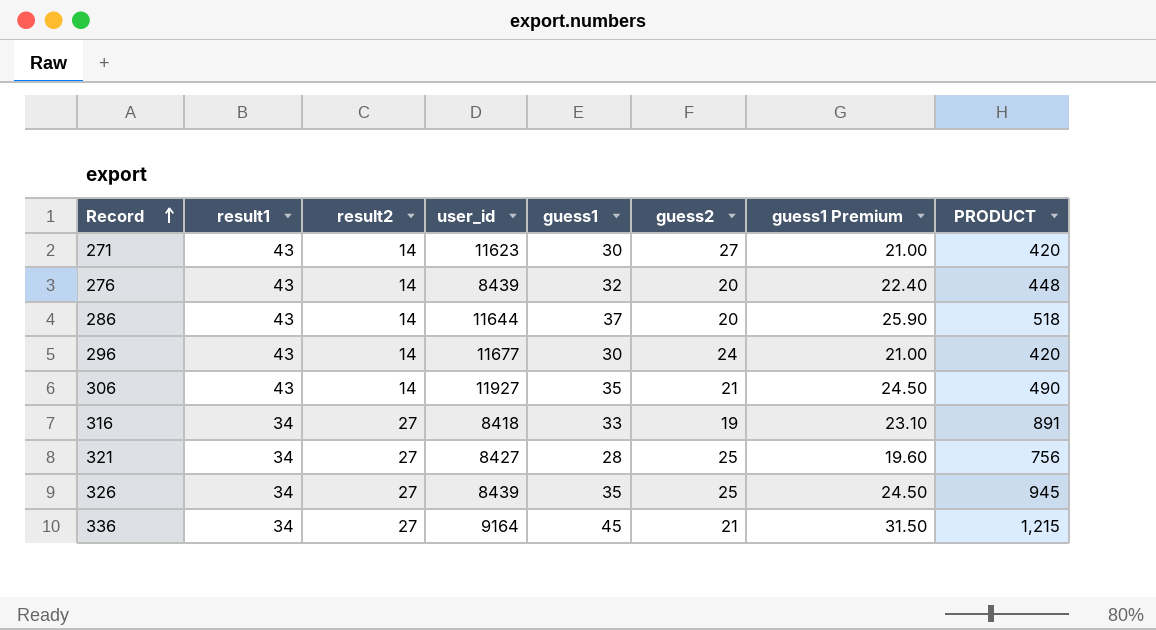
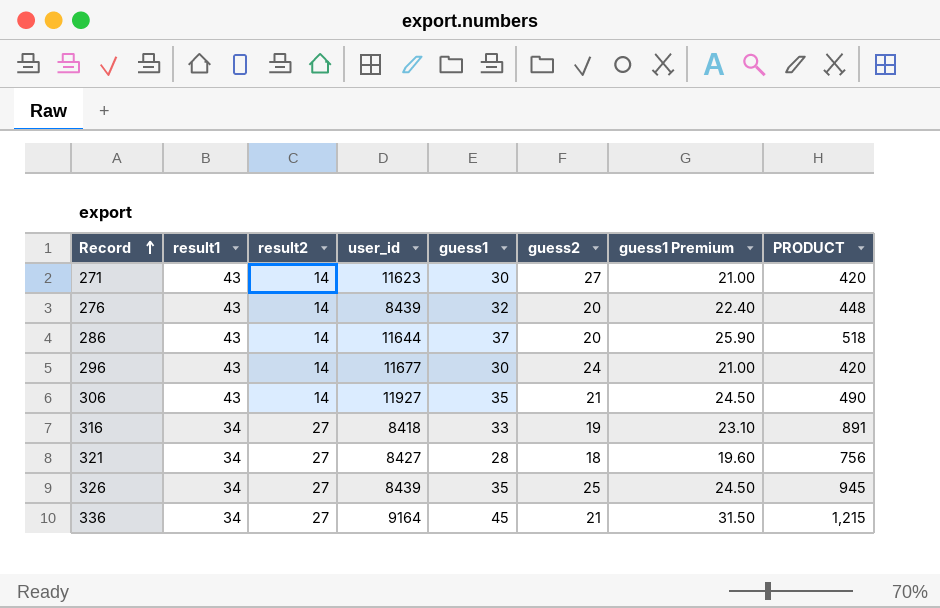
321 | guess2: 25 -> 18

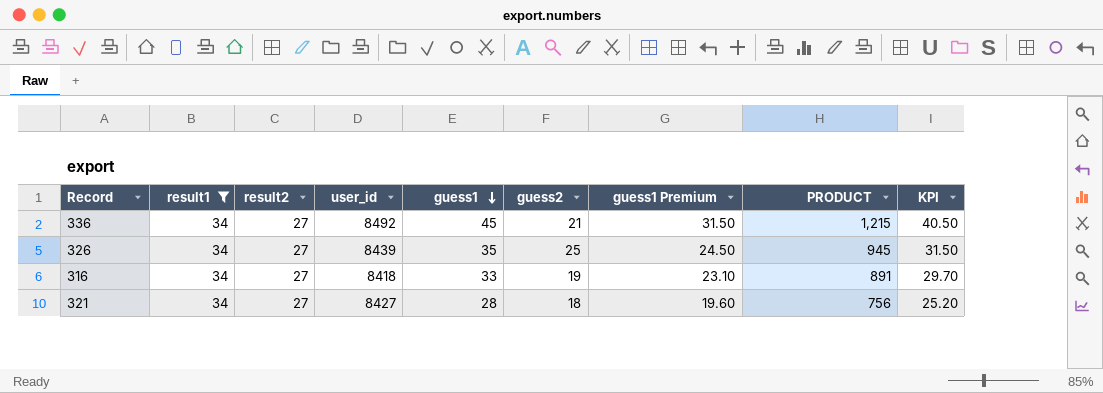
filter: none -> result1 = 34
row order: Record ascending -> guess1 descending
column KPI | formula: none -> [guess1] * 0.9
336 | user_id: 9164 -> 8492

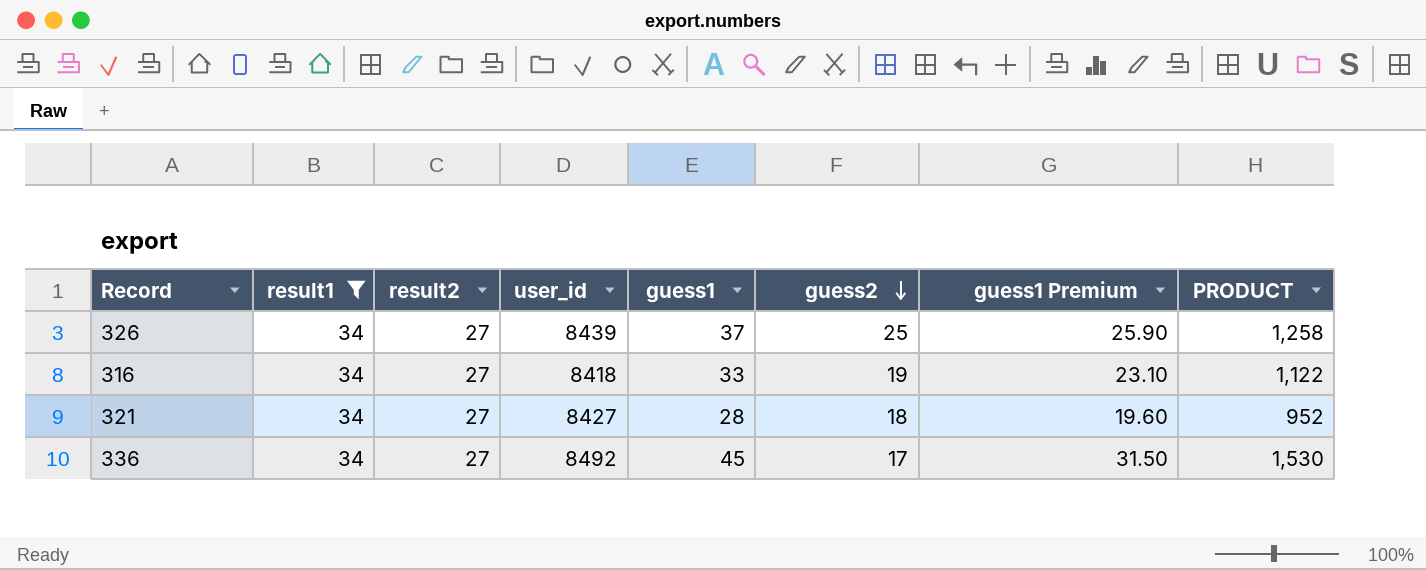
row order: guess1 descending -> guess2 descending
column KPI | formula: [guess1] * 0.9 -> none
column PRODUCT | formula: [result2] * [guess1] -> [result1] * [guess1]
326 | guess1: 35 -> 37
326 | guess1 Premium: 24.50 -> 25.90
336 | guess2: 21 -> 17

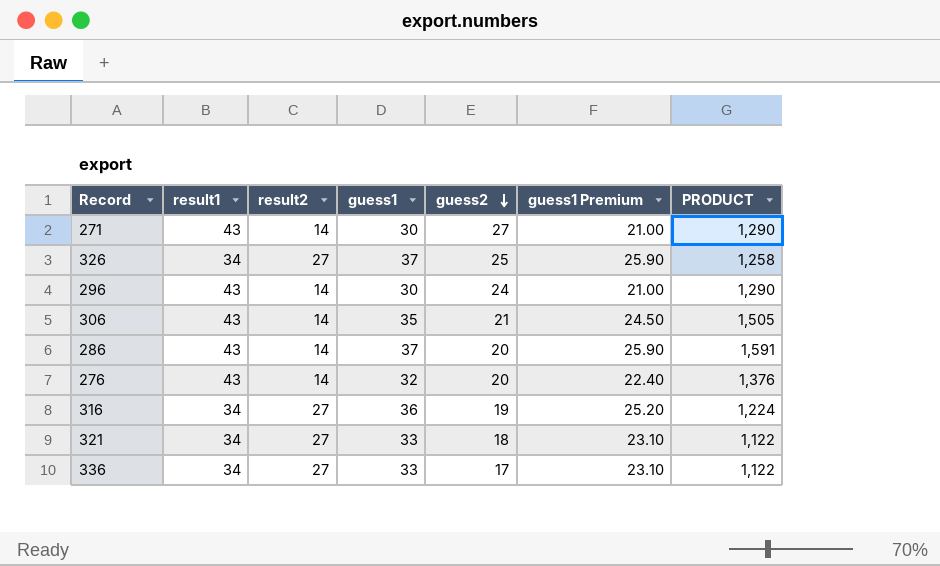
filter: result1 = 34 -> none
column user_id | position: 4 -> none
316 | guess1: 33 -> 36
316 | guess1 Premium: 23.10 -> 25.20
316 | PRODUCT: 1,122 -> 1,224
321 | guess1: 28 -> 33
321 | guess1 Premium: 19.60 -> 23.10
321 | PRODUCT: 952 -> 1,122
336 | guess1: 45 -> 33
336 | guess1 Premium: 31.50 -> 23.10
336 | PRODUCT: 1,530 -> 1,122

